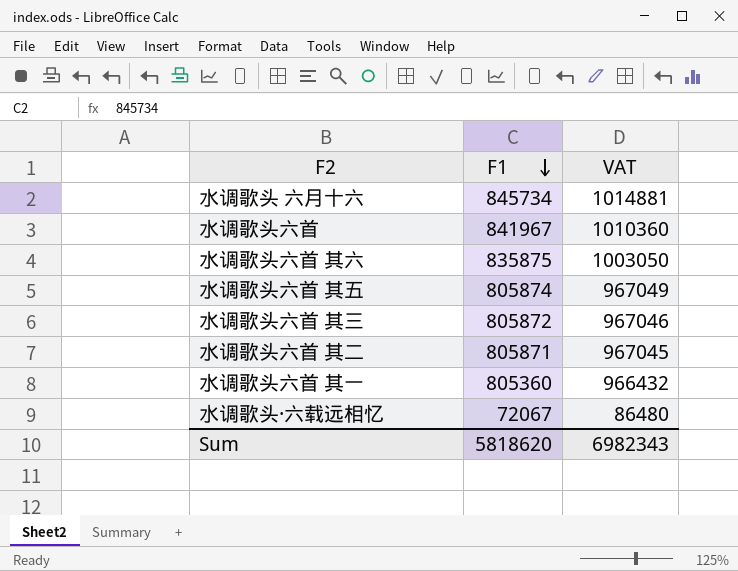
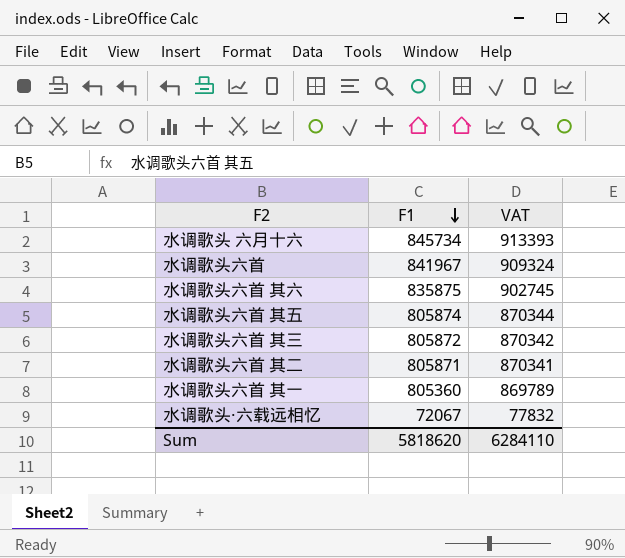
column VAT | formula: [F1] * 1.2 -> [F1] * 1.08
Sum | VAT: 6982343 -> 6284110

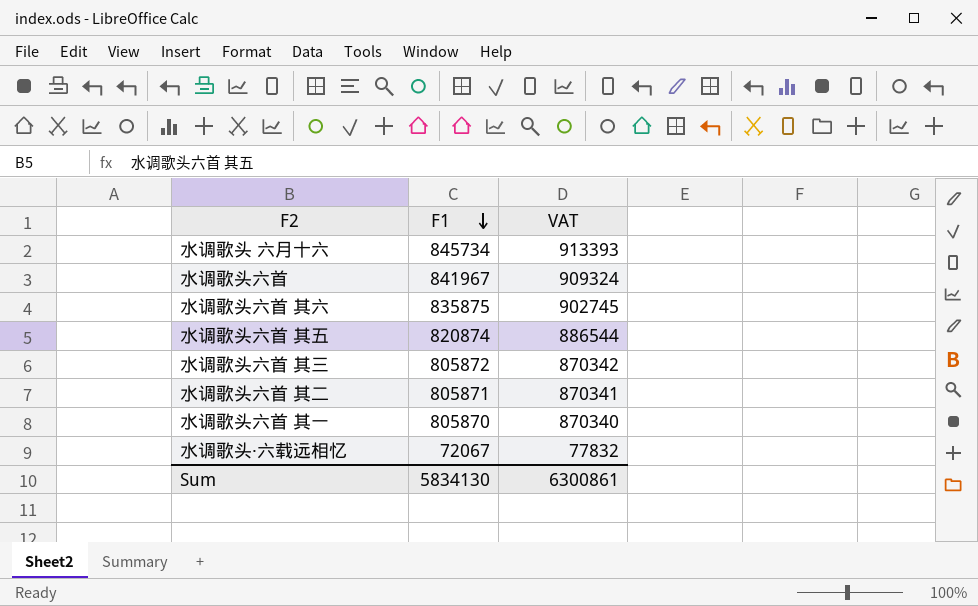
水调歌头六首 其五 | F1: 805874 -> 820874
水调歌头六首 其五 | VAT: 870344 -> 886544
水调歌头六首 其一 | F1: 805360 -> 805870
水调歌头六首 其一 | VAT: 869789 -> 870340
Sum | F1: 5818620 -> 5834130
Sum | VAT: 6284110 -> 6300861

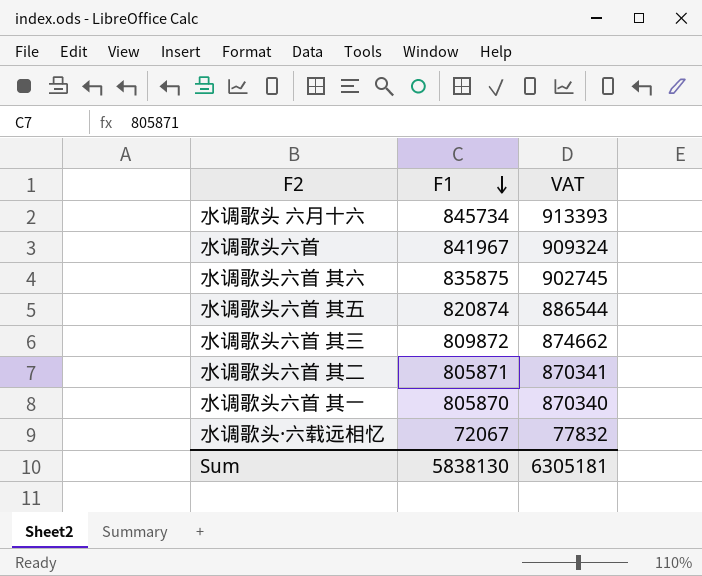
水调歌头六首 其三 | F1: 805872 -> 809872
水调歌头六首 其三 | VAT: 870342 -> 874662
Sum | F1: 5834130 -> 5838130
Sum | VAT: 6300861 -> 6305181

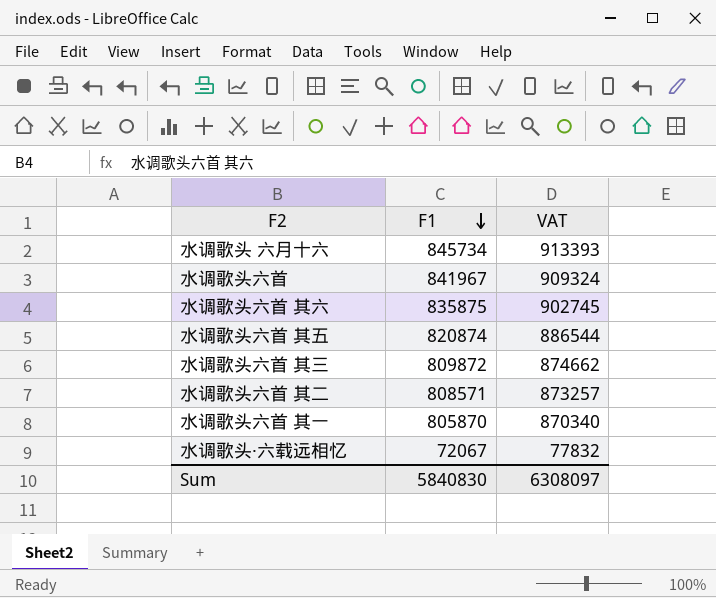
水调歌头六首 其二 | F1: 805871 -> 808571
水调歌头六首 其二 | VAT: 870341 -> 873257
Sum | F1: 5838130 -> 5840830
Sum | VAT: 6305181 -> 6308097

